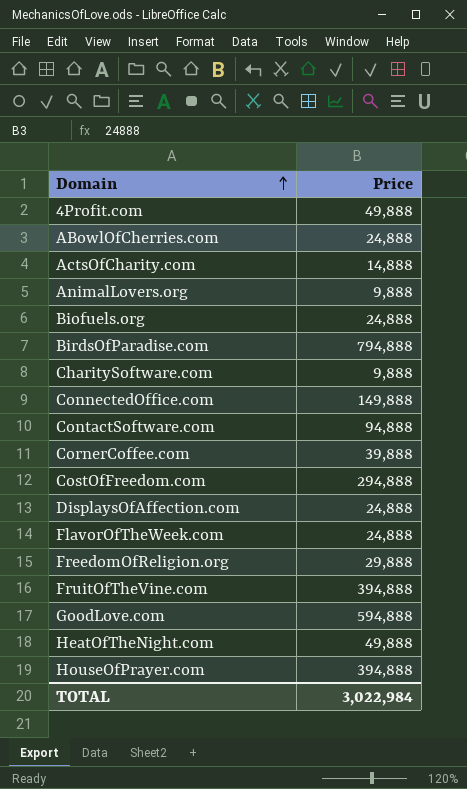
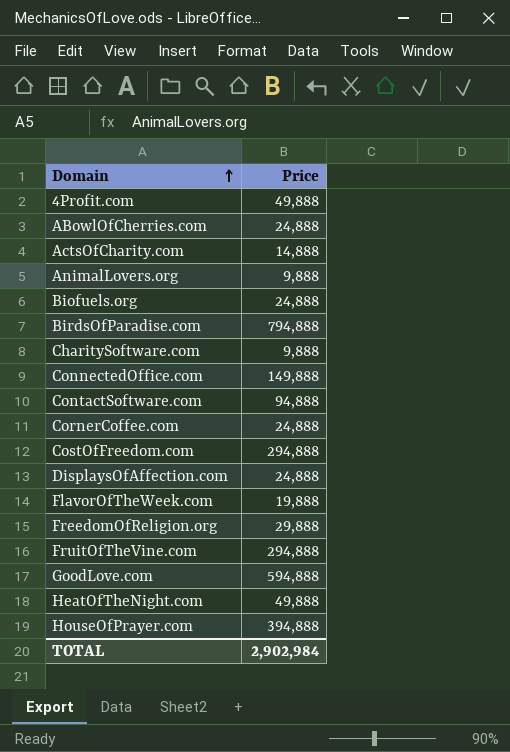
CornerCoffee.com | Price: 39,888 -> 24,888
FlavorOfTheWeek.com | Price: 24,888 -> 19,888
FruitOfTheVine.com | Price: 394,888 -> 294,888
TOTAL | Price: 3,022,984 -> 2,902,984

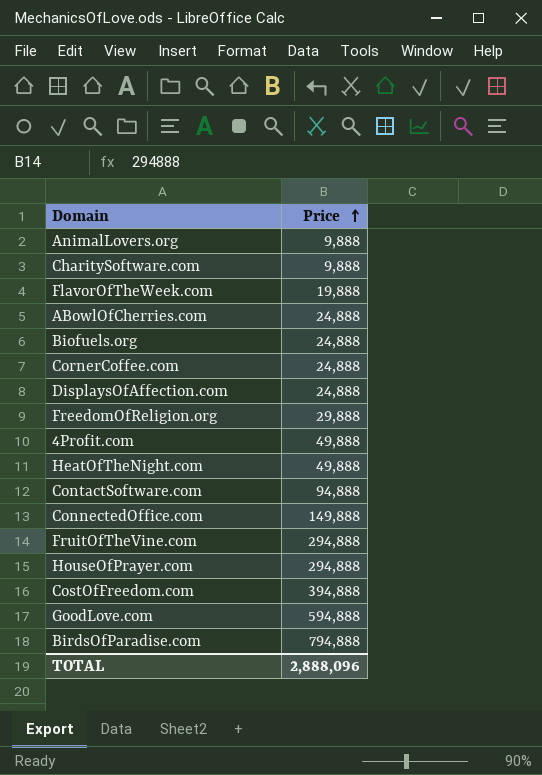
row order: Domain ascending -> Price ascending
row ActsOfCharity.com: 14,888 -> none
HouseOfPrayer.com | Price: 394,888 -> 294,888
CostOfFreedom.com | Price: 294,888 -> 394,888
TOTAL | Price: 2,902,984 -> 2,888,096

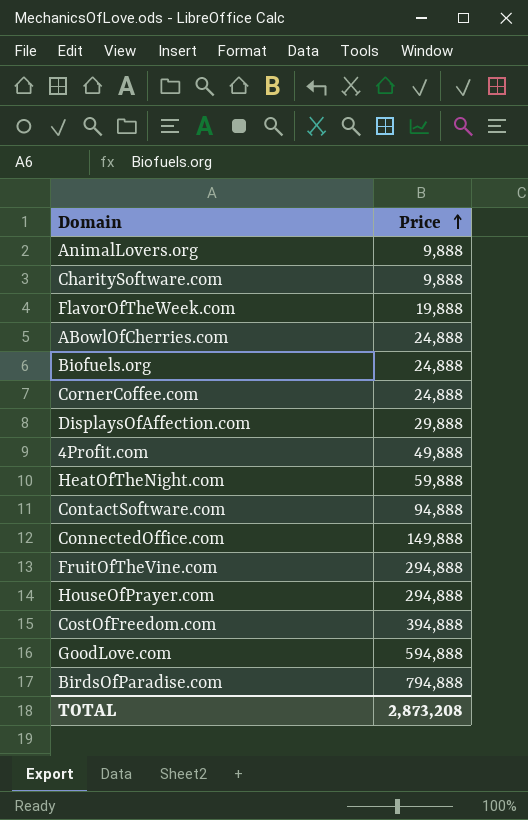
row FreedomOfReligion.org: 29,888 -> none
DisplaysOfAffection.com | Price: 24,888 -> 29,888
HeatOfTheNight.com | Price: 49,888 -> 59,888
TOTAL | Price: 2,888,096 -> 2,873,208

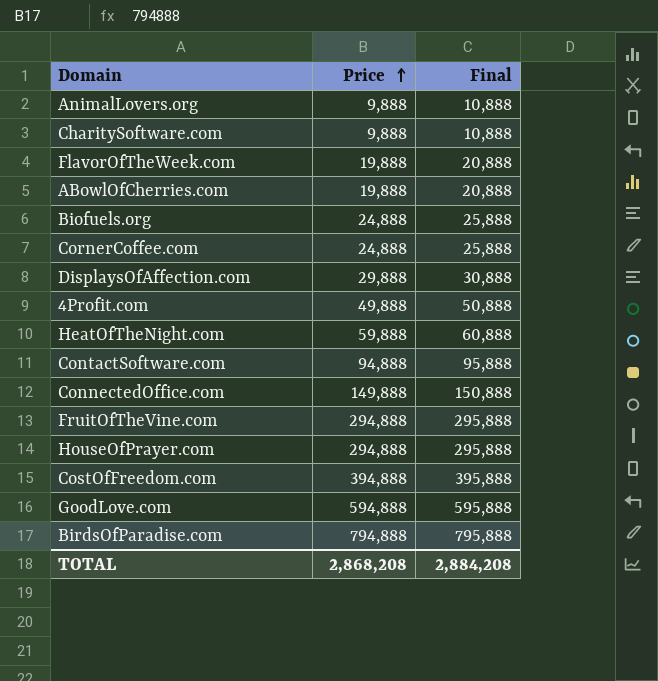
column Final | formula: none -> [Price] + 1000
ABowlOfCherries.com | Price: 24,888 -> 19,888
TOTAL | Price: 2,873,208 -> 2,868,208

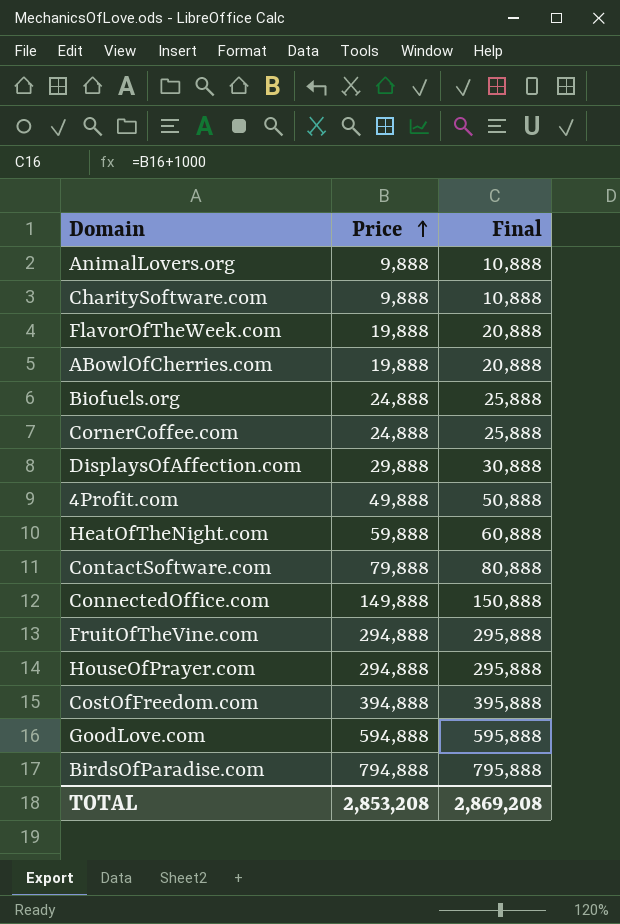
ContactSoftware.com | Price: 94,888 -> 79,888
ContactSoftware.com | Final: 95,888 -> 80,888
TOTAL | Price: 2,868,208 -> 2,853,208
TOTAL | Final: 2,884,208 -> 2,869,208

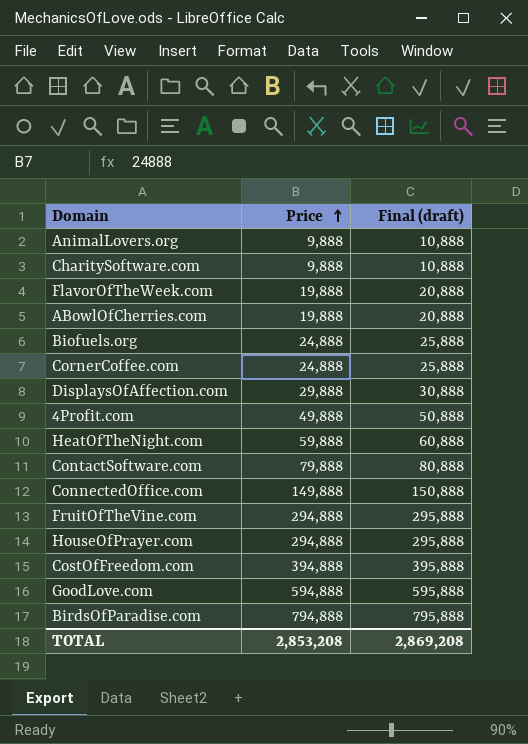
column name: Final -> Final (draft)

